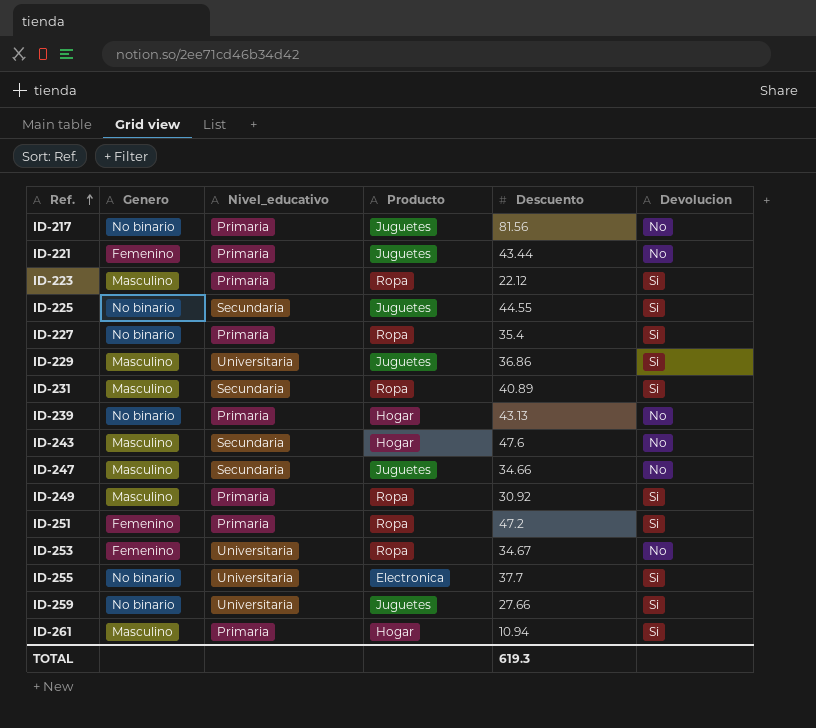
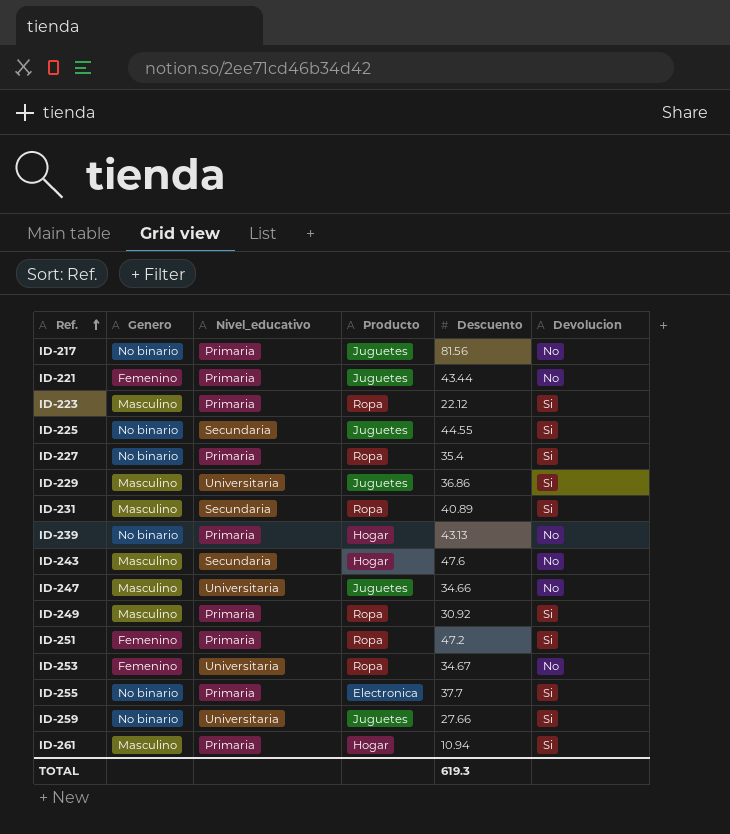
ID-247 | Nivel_educativo: Secundaria -> Universitaria
ID-255 | Nivel_educativo: Universitaria -> Primaria

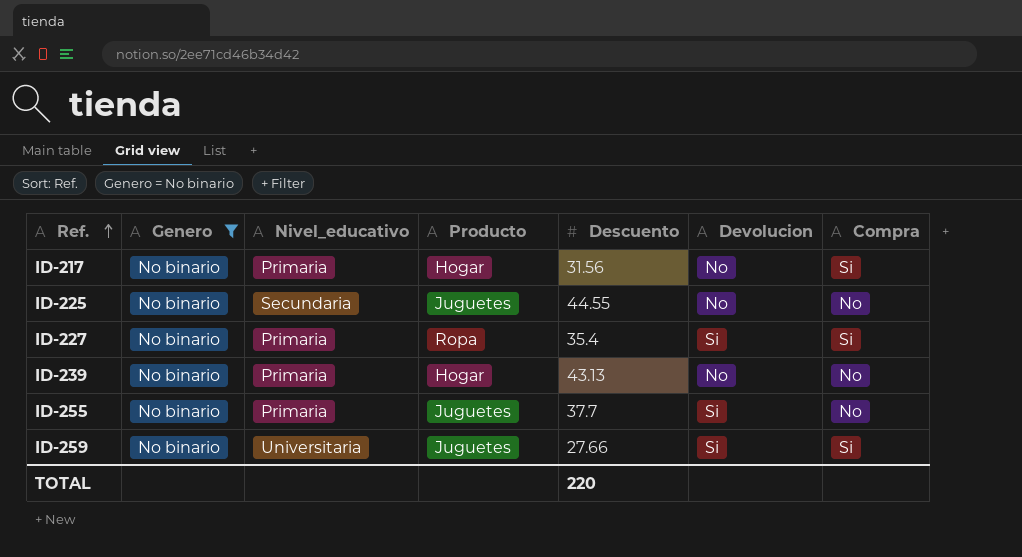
filter: none -> Genero = No binario
column Compra | position: none -> 7
ID-217 | Producto: Juguetes -> Hogar
ID-217 | Descuento: 81.56 -> 31.56
ID-225 | Devolucion: Si -> No
ID-255 | Producto: Electronica -> Juguetes
TOTAL | Descuento: 619.3 -> 220

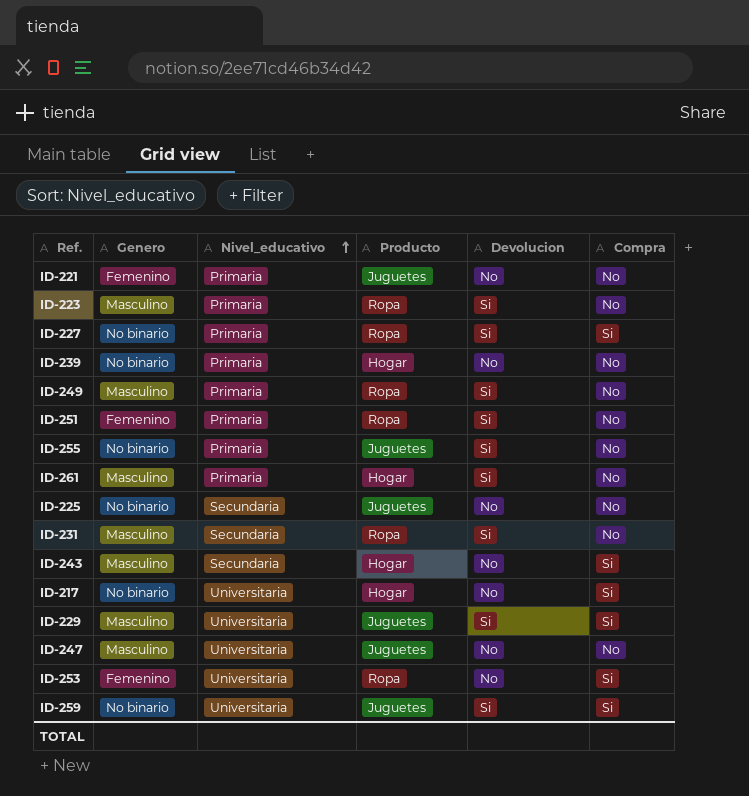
filter: Genero = No binario -> none
row order: Ref. ascending -> Nivel_educativo ascending
column Descuento | position: 5 -> none
ID-217 | Nivel_educativo: Primaria -> Universitaria

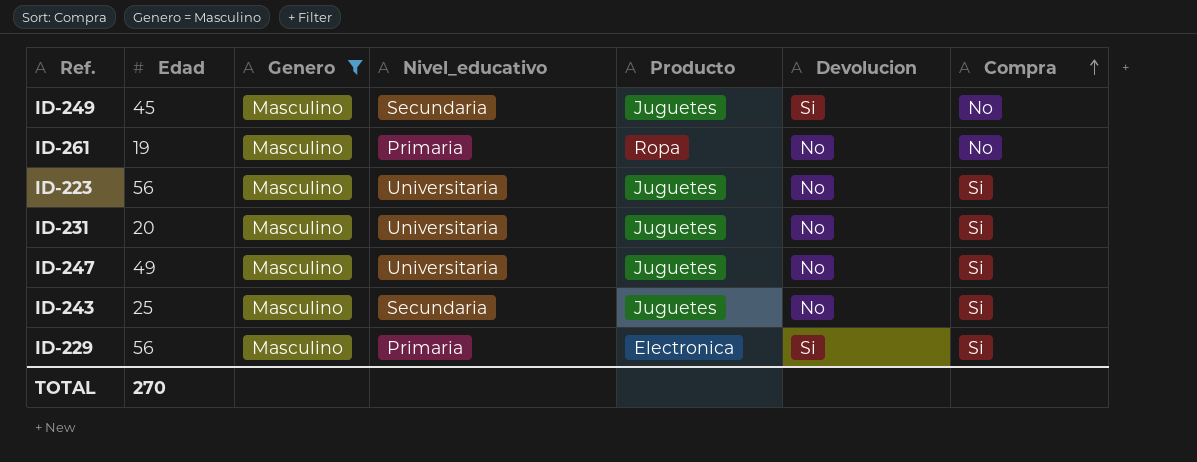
filter: none -> Genero = Masculino
row order: Nivel_educativo ascending -> Compra ascending
column Edad | position: none -> 2
ID-249 | Nivel_educativo: Primaria -> Secundaria
ID-249 | Producto: Ropa -> Juguetes
ID-261 | Producto: Hogar -> Ropa
ID-261 | Devolucion: Si -> No
ID-223 | Nivel_educativo: Primaria -> Universitaria
ID-223 | Producto: Ropa -> Juguetes
ID-223 | Devolucion: Si -> No
ID-223 | Compra: No -> Si
ID-231 | Nivel_educativo: Secundaria -> Universitaria
ID-231 | Producto: Ropa -> Juguetes
ID-231 | Devolucion: Si -> No
ID-231 | Compra: No -> Si
ID-247 | Compra: No -> Si
ID-243 | Producto: Hogar -> Juguetes
ID-229 | Nivel_educativo: Universitaria -> Primaria
ID-229 | Producto: Juguetes -> Electronica

